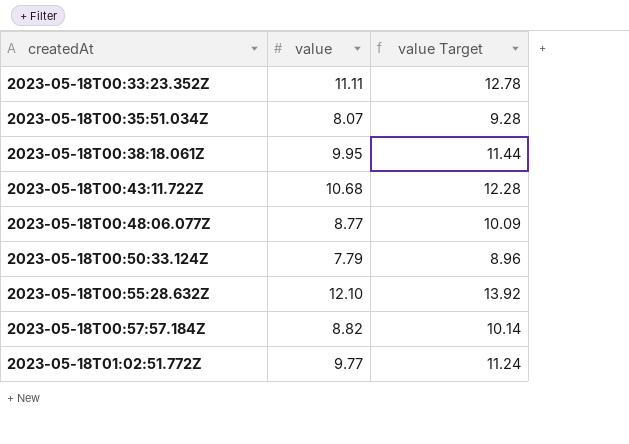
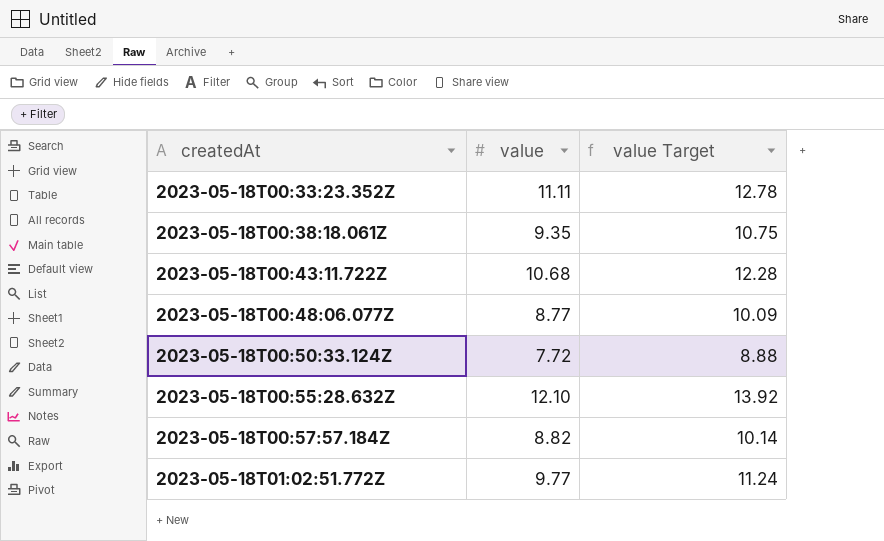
row 2023-05-18T00:35:51.034Z: 8.07 | 9.28 -> none
2023-05-18T00:38:18.061Z | value: 9.95 -> 9.35
2023-05-18T00:38:18.061Z | value Target: 11.44 -> 10.75
2023-05-18T00:50:33.124Z | value: 7.79 -> 7.72
2023-05-18T00:50:33.124Z | value Target: 8.96 -> 8.88

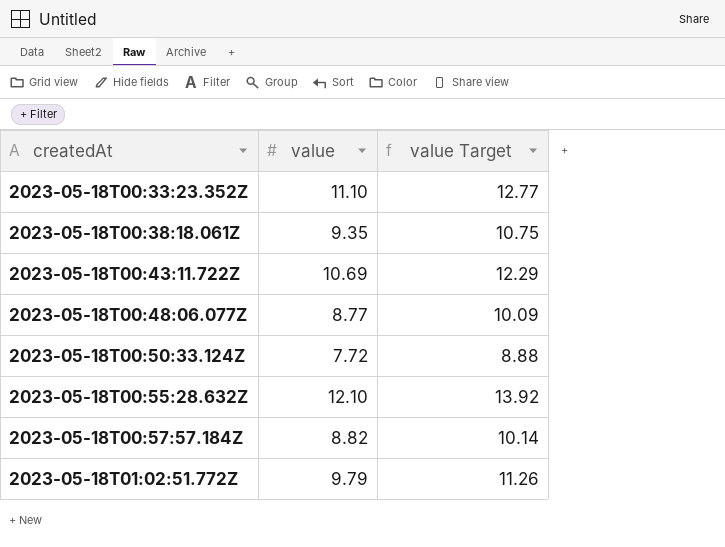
2023-05-18T00:33:23.352Z | value: 11.11 -> 11.10
2023-05-18T00:33:23.352Z | value Target: 12.78 -> 12.77
2023-05-18T00:43:11.722Z | value: 10.68 -> 10.69
2023-05-18T00:43:11.722Z | value Target: 12.28 -> 12.29
2023-05-18T01:02:51.772Z | value: 9.77 -> 9.79
2023-05-18T01:02:51.772Z | value Target: 11.24 -> 11.26

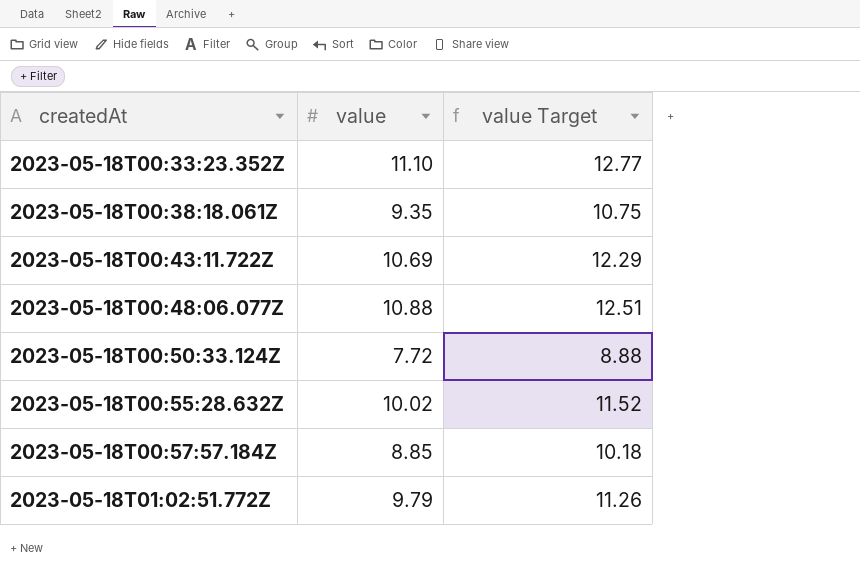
2023-05-18T00:48:06.077Z | value: 8.77 -> 10.88
2023-05-18T00:48:06.077Z | value Target: 10.09 -> 12.51
2023-05-18T00:55:28.632Z | value: 12.10 -> 10.02
2023-05-18T00:55:28.632Z | value Target: 13.92 -> 11.52
2023-05-18T00:57:57.184Z | value: 8.82 -> 8.85
2023-05-18T00:57:57.184Z | value Target: 10.14 -> 10.18

